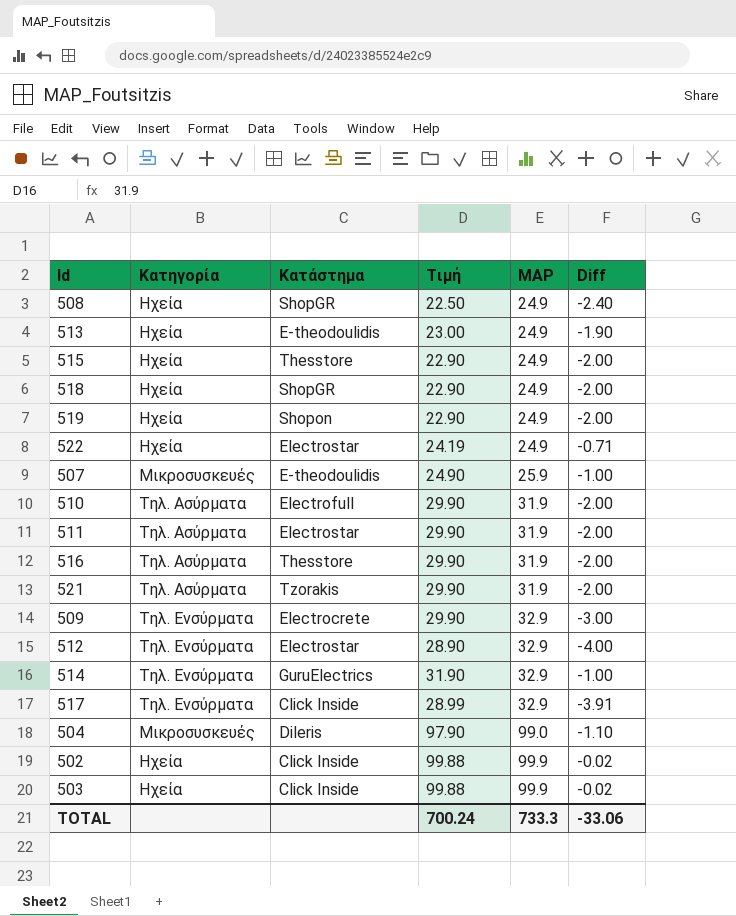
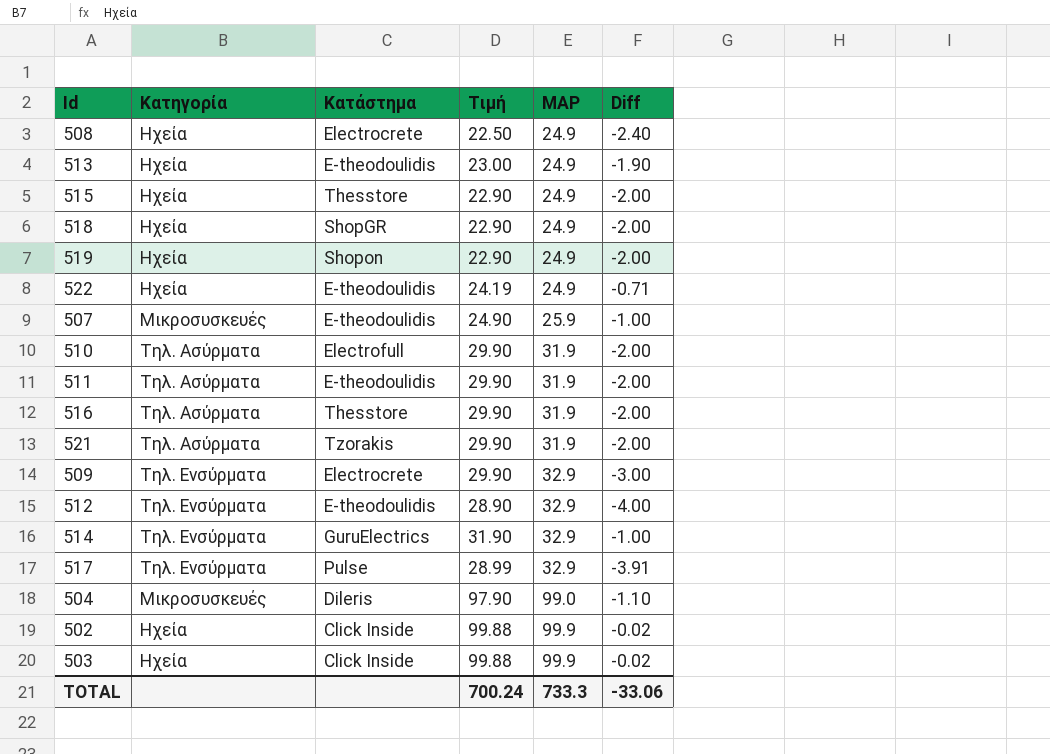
508 | Κατάστημα: ShopGR -> Electrocrete
522 | Κατάστημα: Electrostar -> E-theodoulidis
511 | Κατάστημα: Electrostar -> E-theodoulidis
512 | Κατάστημα: Electrostar -> E-theodoulidis
517 | Κατάστημα: Click Inside -> Pulse

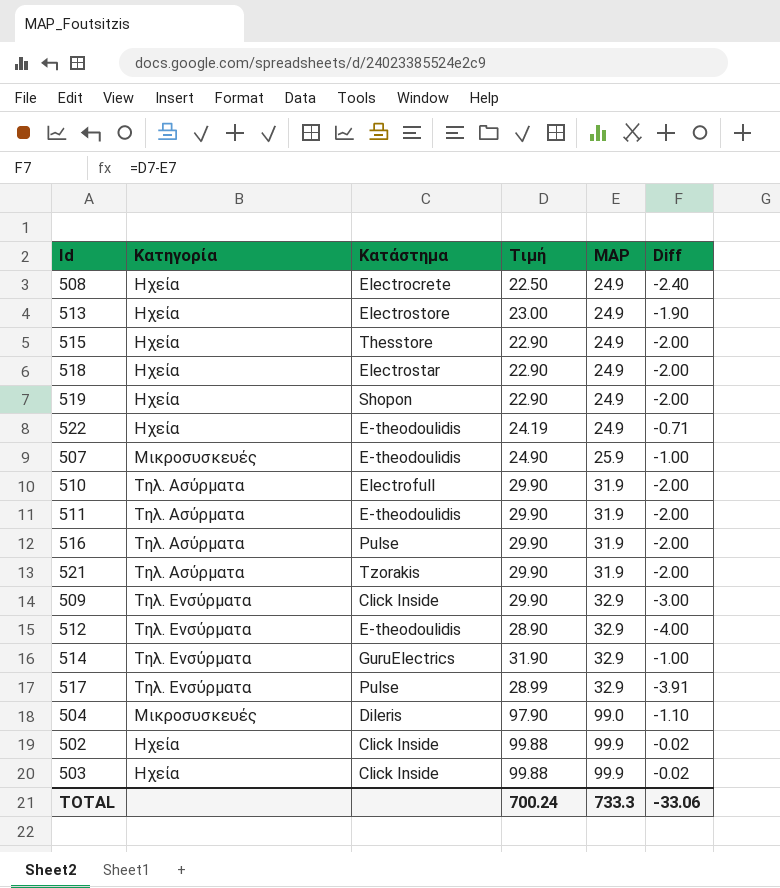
513 | Κατάστημα: E-theodoulidis -> Electrostore
518 | Κατάστημα: ShopGR -> Electrostar
516 | Κατάστημα: Thesstore -> Pulse
509 | Κατάστημα: Electrocrete -> Click Inside

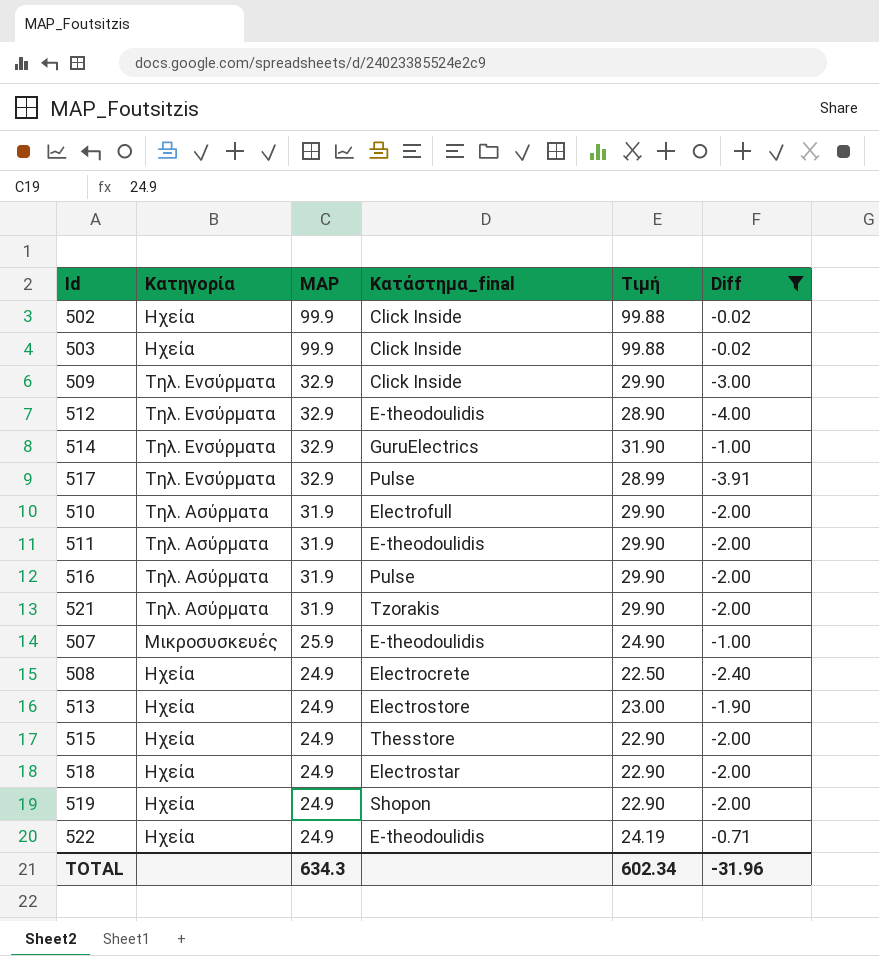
filter: none -> Diff != -1.10
row order: MAP ascending -> MAP descending
column MAP | position: 5 -> 3
column name: Κατάστημα -> Κατάστημα_final
TOTAL | MAP: 733.3 -> 634.3
TOTAL | Τιμή: 700.24 -> 602.34
TOTAL | Diff: -33.06 -> -31.96

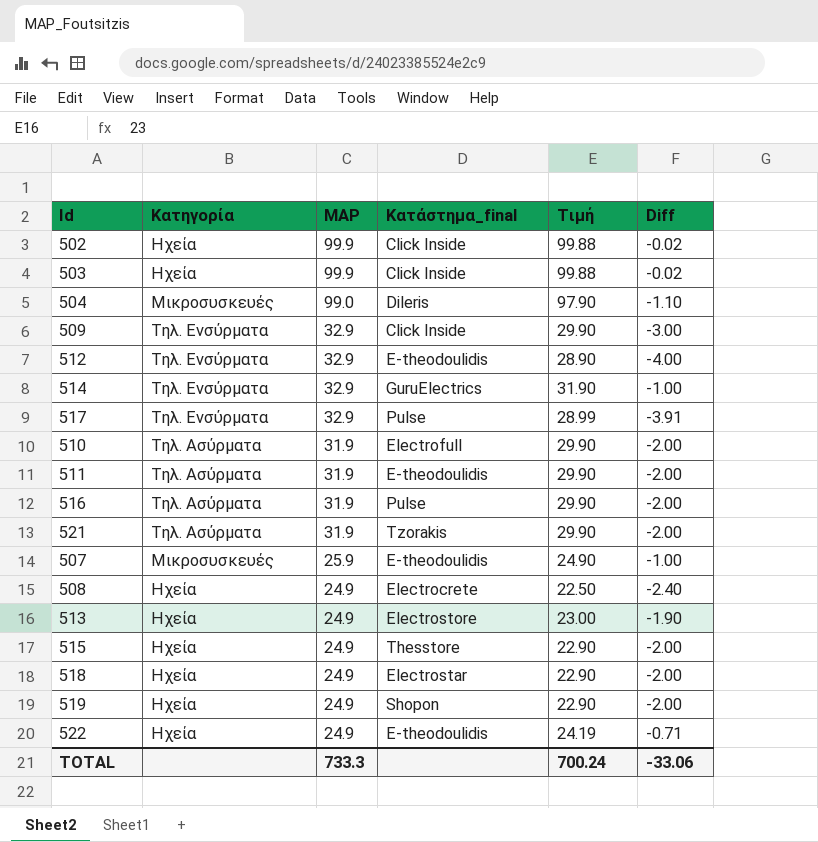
filter: Diff != -1.10 -> none
TOTAL | MAP: 634.3 -> 733.3
TOTAL | Τιμή: 602.34 -> 700.24
TOTAL | Diff: -31.96 -> -33.06

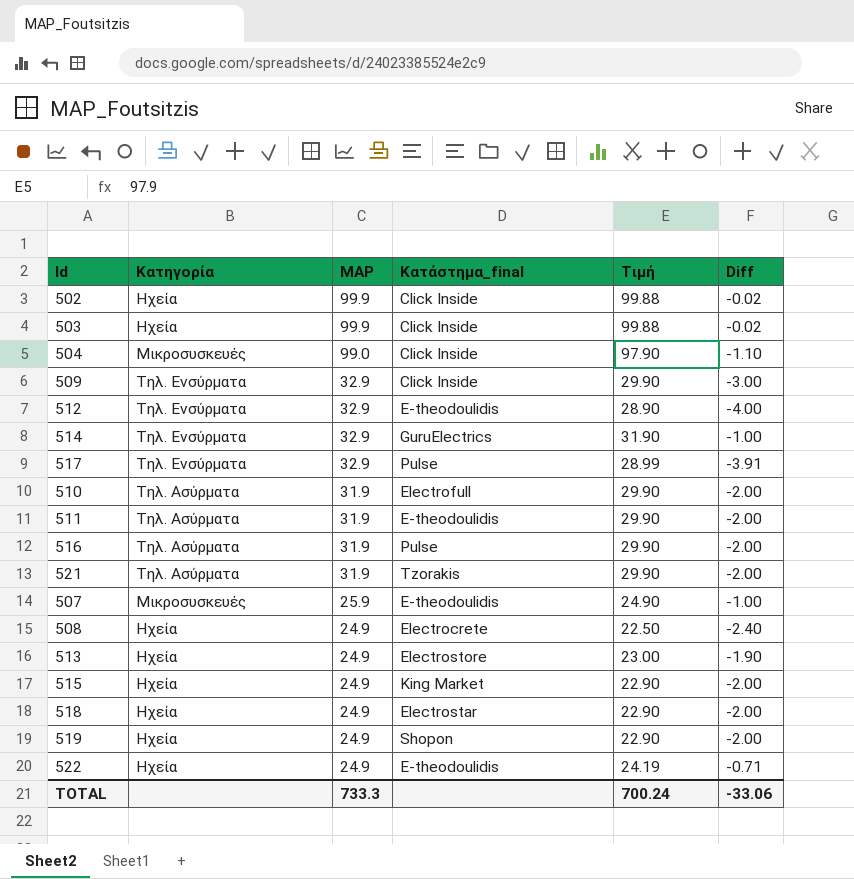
504 | Κατάστημα_final: Dileris -> Click Inside
515 | Κατάστημα_final: Thesstore -> King Market

